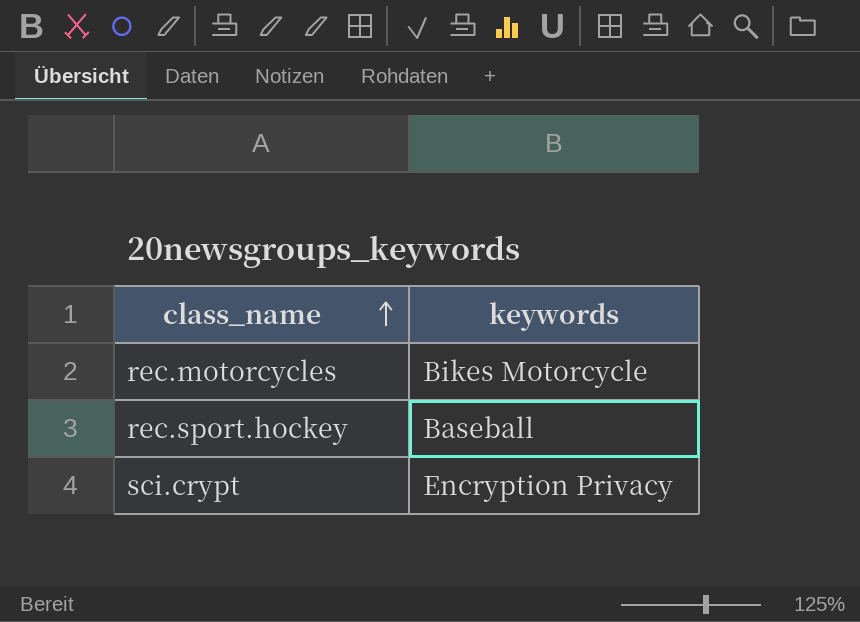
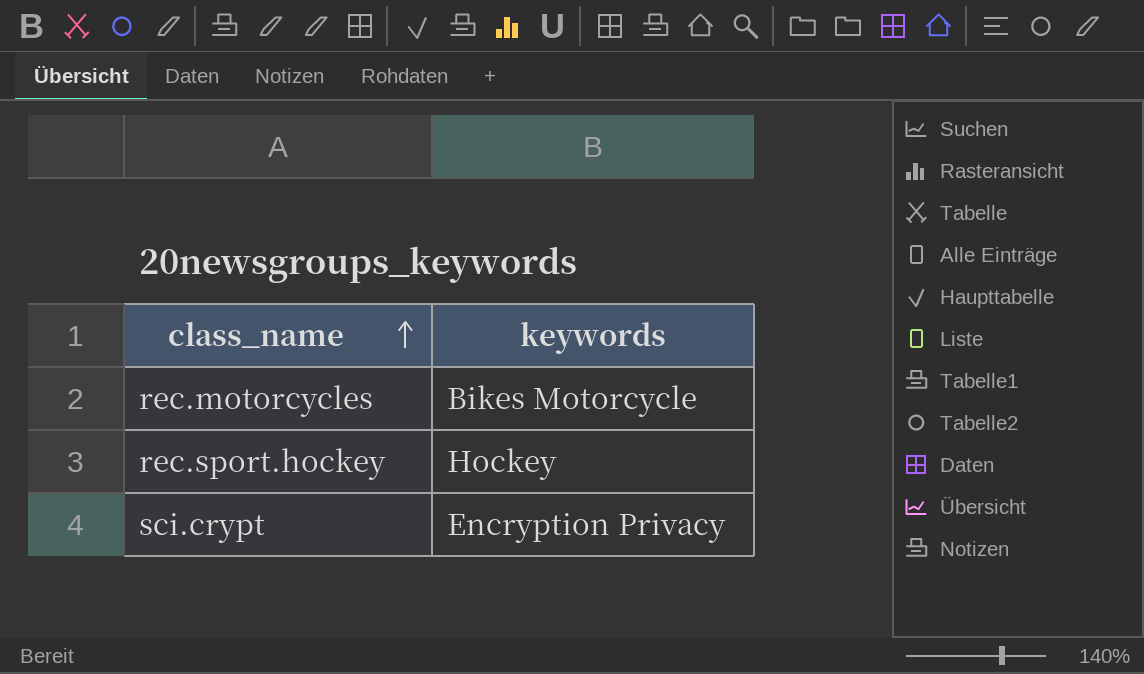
rec.sport.hockey | keywords: Baseball -> Hockey

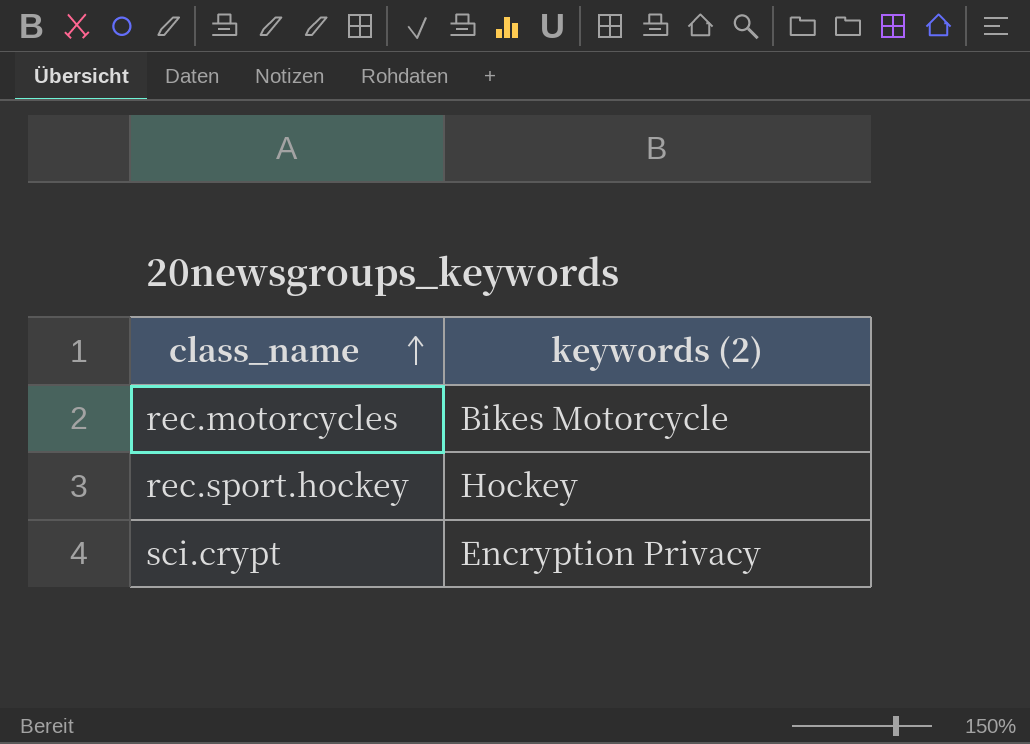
column name: keywords -> keywords (2)

